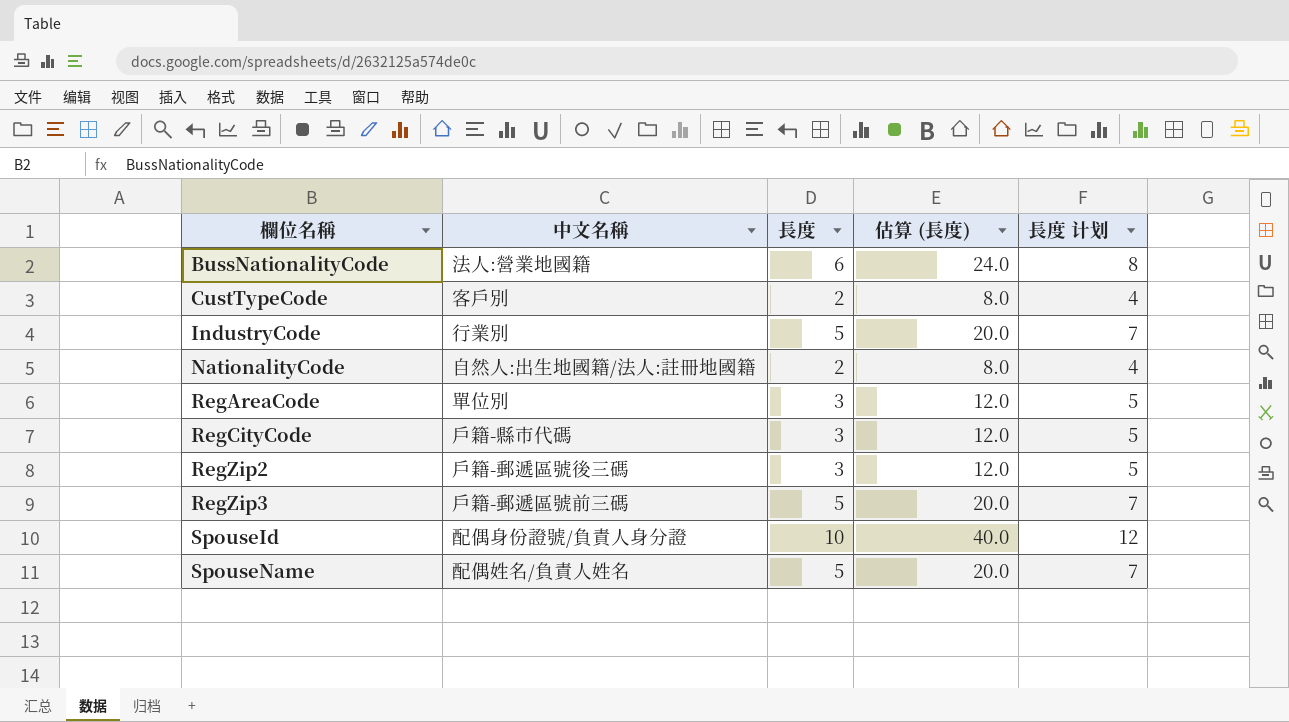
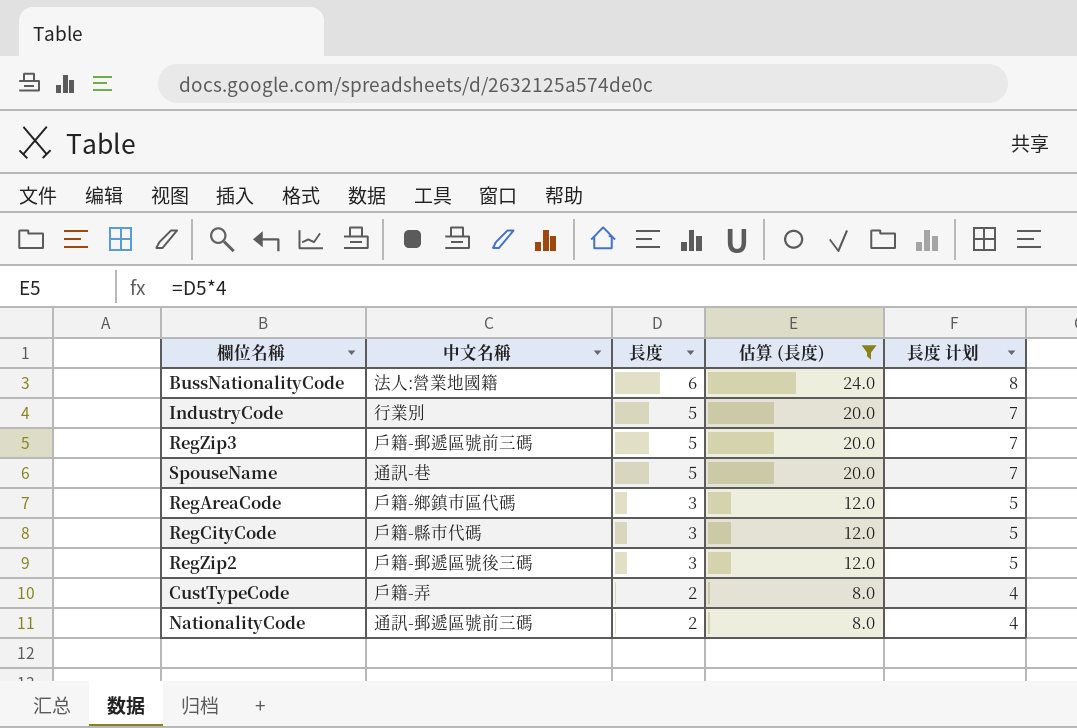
filter: none -> 估算 (長度) != 40.0
row order: 欄位名稱 ascending -> 長度 descending
SpouseName | 中文名稱: 配偶姓名/負責人姓名 -> 通訊-巷
RegAreaCode | 中文名稱: 單位別 -> 戶籍-鄉鎮市區代碼
CustTypeCode | 中文名稱: 客戶別 -> 戶籍-弄
NationalityCode | 中文名稱: 自然人:出生地國籍/法人:註冊地國籍 -> 通訊-郵遞區號前三碼

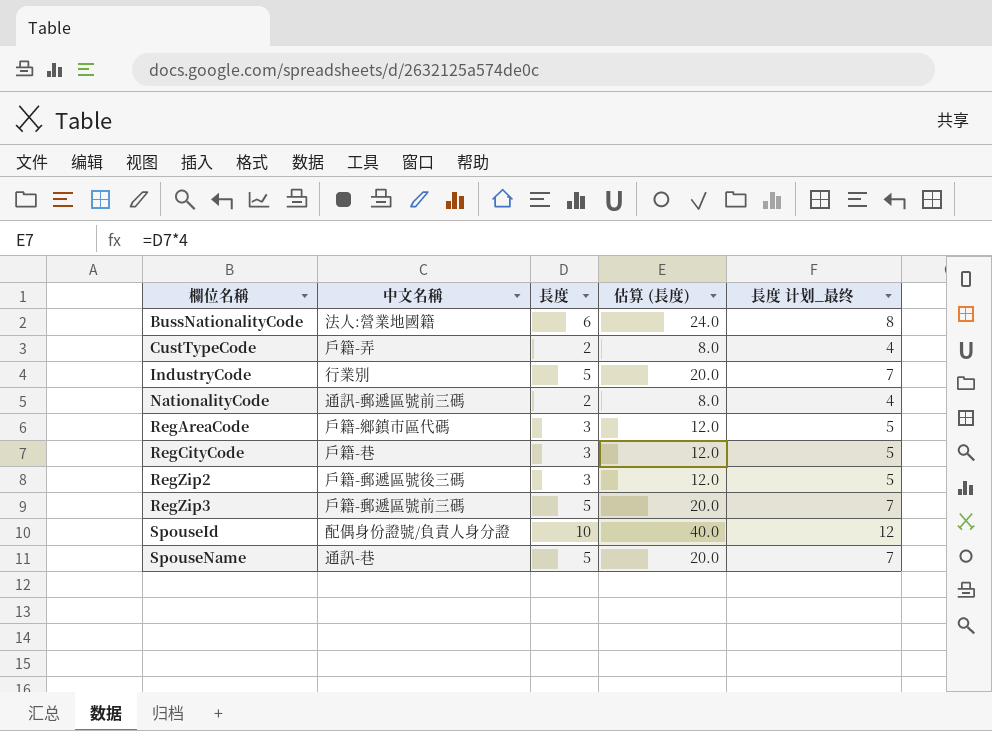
filter: 估算 (長度) != 40.0 -> none
row order: 長度 descending -> 欄位名稱 ascending
column name: 長度 计划 -> 長度 计划_最终
RegCityCode | 中文名稱: 戶籍-縣市代碼 -> 戶籍-巷

